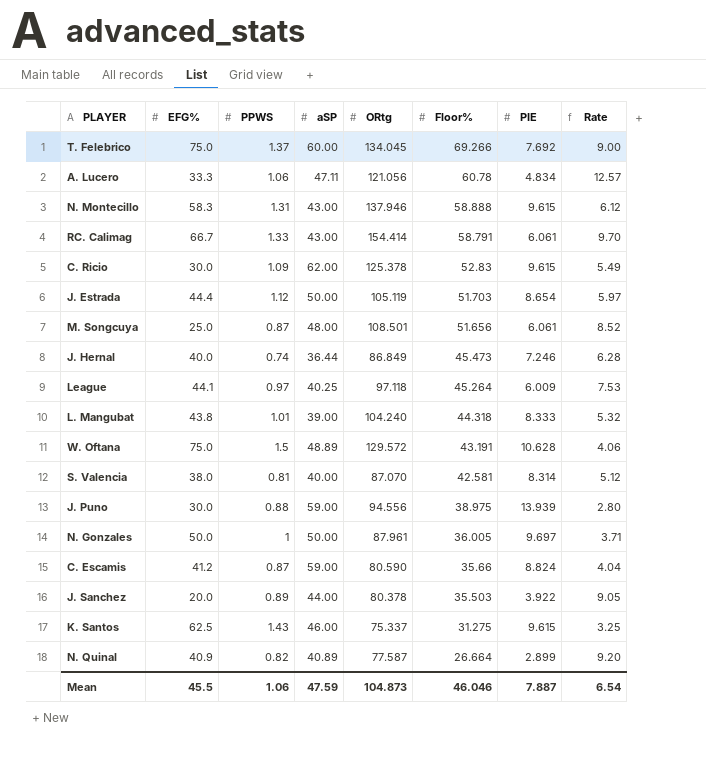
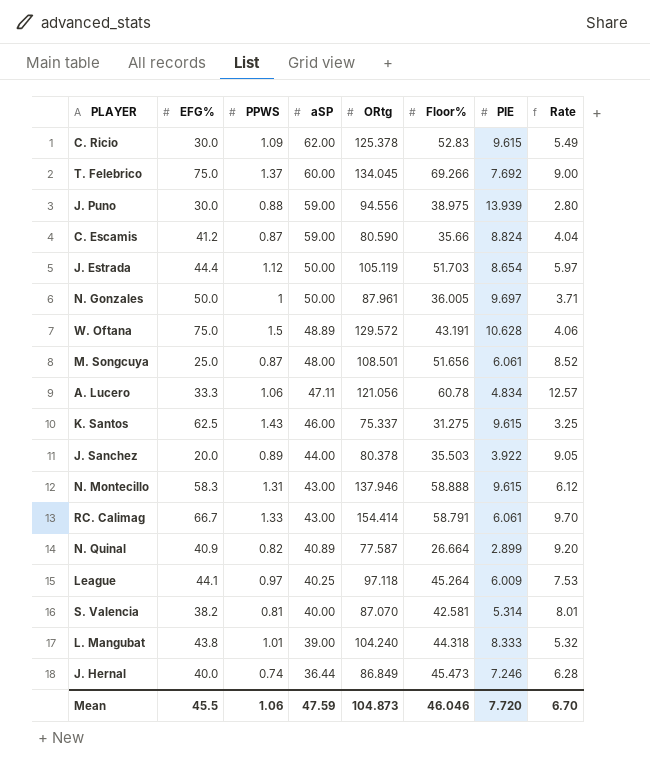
row order: Floor% descending -> aSP descending
S. Valencia | EFG%: 38.0 -> 38.2
S. Valencia | PIE: 8.314 -> 5.314
S. Valencia | Rate: 5.12 -> 8.01
Mean | PIE: 7.887 -> 7.720
Mean | Rate: 6.54 -> 6.70

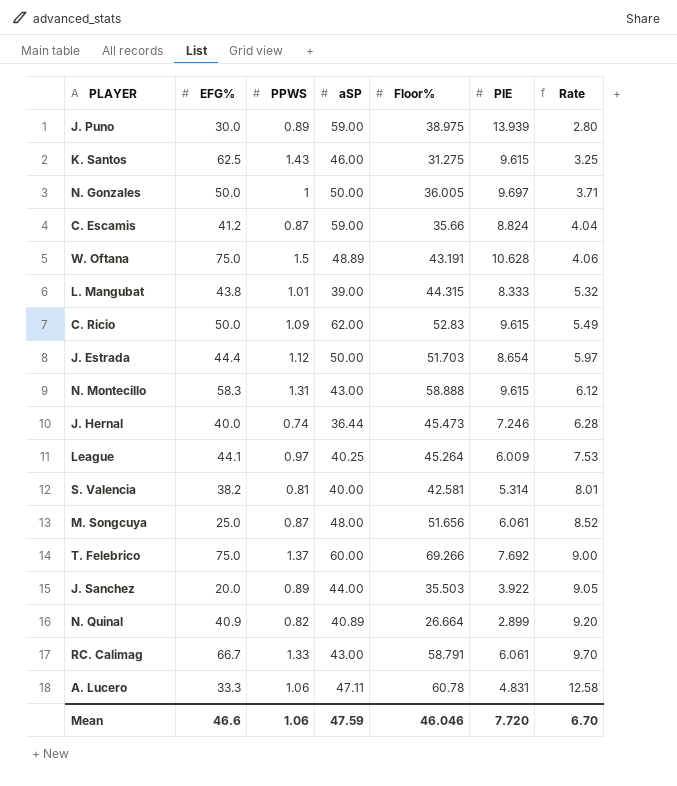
row order: aSP descending -> Rate ascending
column ORtg | position: 5 -> none
J. Puno | PPWS: 0.88 -> 0.89
L. Mangubat | Floor%: 44.318 -> 44.315
C. Ricio | EFG%: 30.0 -> 50.0
A. Lucero | PIE: 4.834 -> 4.831
A. Lucero | Rate: 12.57 -> 12.58
Mean | EFG%: 45.5 -> 46.6

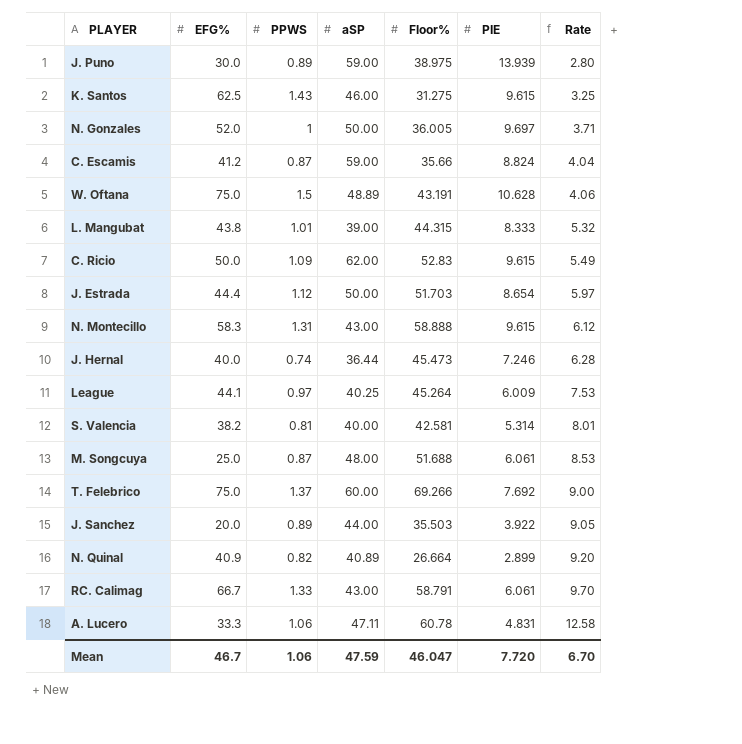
N. Gonzales | EFG%: 50.0 -> 52.0
M. Songcuya | Floor%: 51.656 -> 51.688
M. Songcuya | Rate: 8.52 -> 8.53
Mean | EFG%: 46.6 -> 46.7
Mean | Floor%: 46.046 -> 46.047

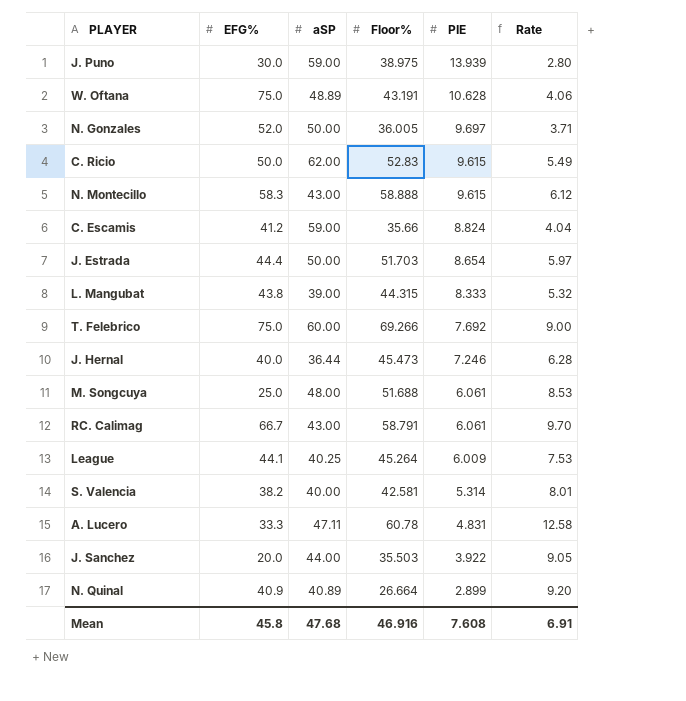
row order: Rate ascending -> PIE descending
column PPWS | position: 3 -> none
row K. Santos: 62.5 | 1.43 | 46.00 | 31.275 | 9.615 | 3.25 -> none
Mean | EFG%: 46.7 -> 45.8
Mean | aSP: 47.59 -> 47.68
Mean | Floor%: 46.047 -> 46.916
Mean | PIE: 7.720 -> 7.608
Mean | Rate: 6.70 -> 6.91

